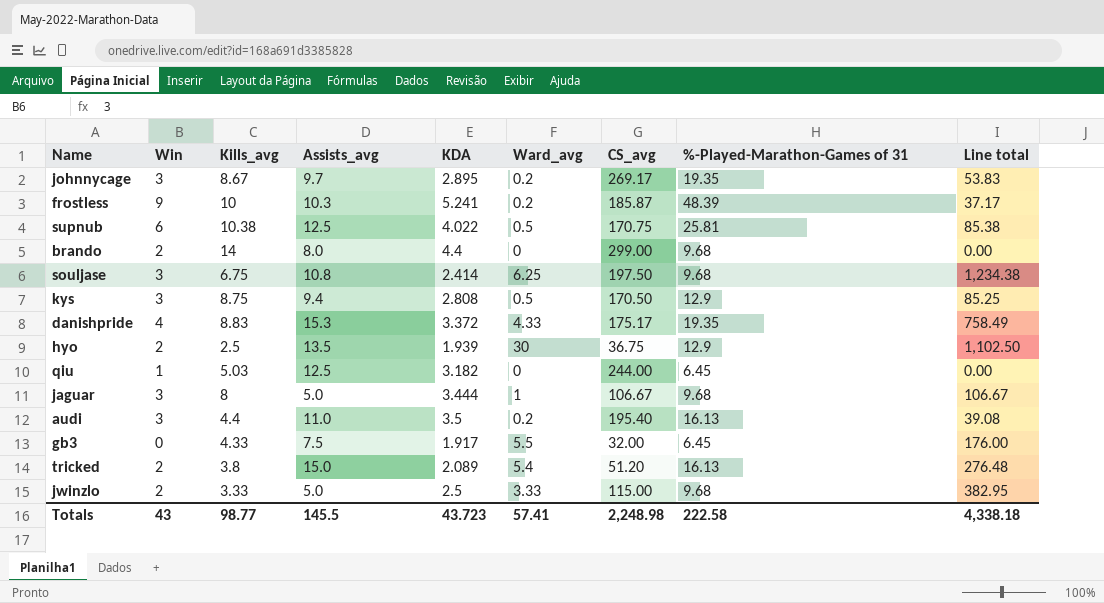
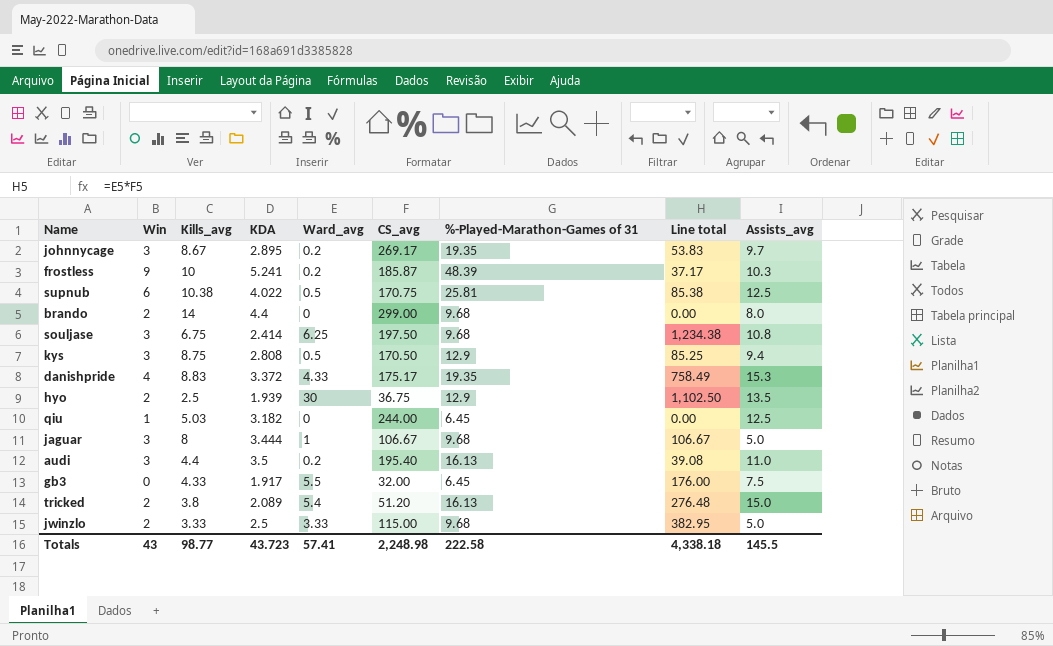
column Assists_avg | position: 4 -> 9

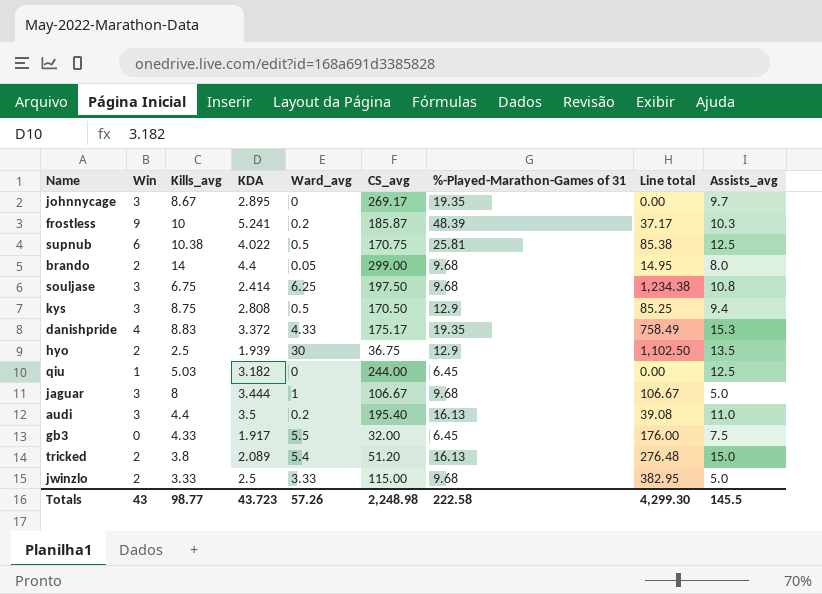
johnnycage | Ward_avg: 0.2 -> 0
johnnycage | Line total: 53.83 -> 0.00
brando | Ward_avg: 0 -> 0.05
brando | Line total: 0.00 -> 14.95
Totals | Ward_avg: 57.41 -> 57.26
Totals | Line total: 4,338.18 -> 4,299.30

